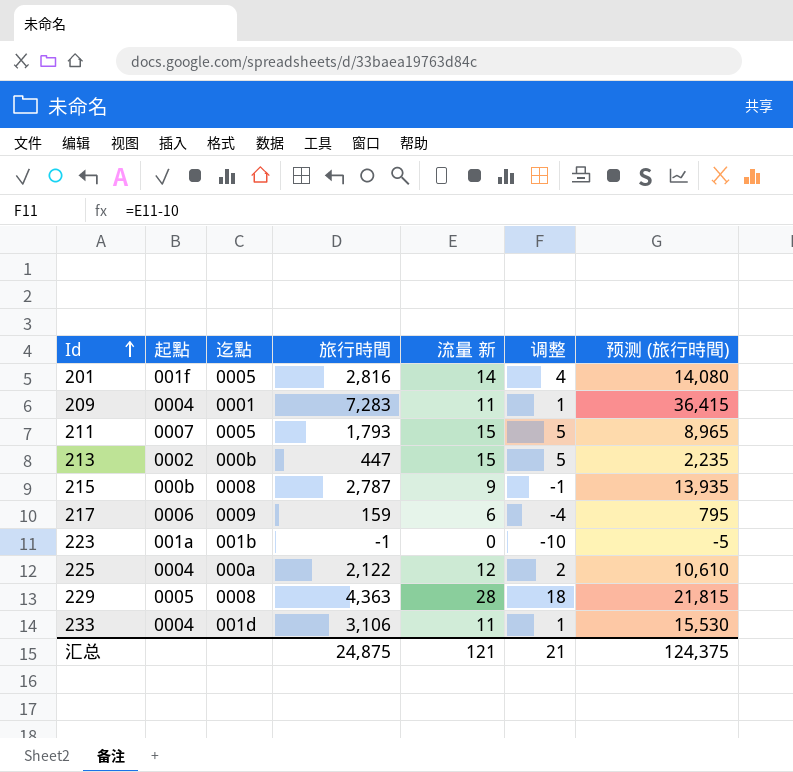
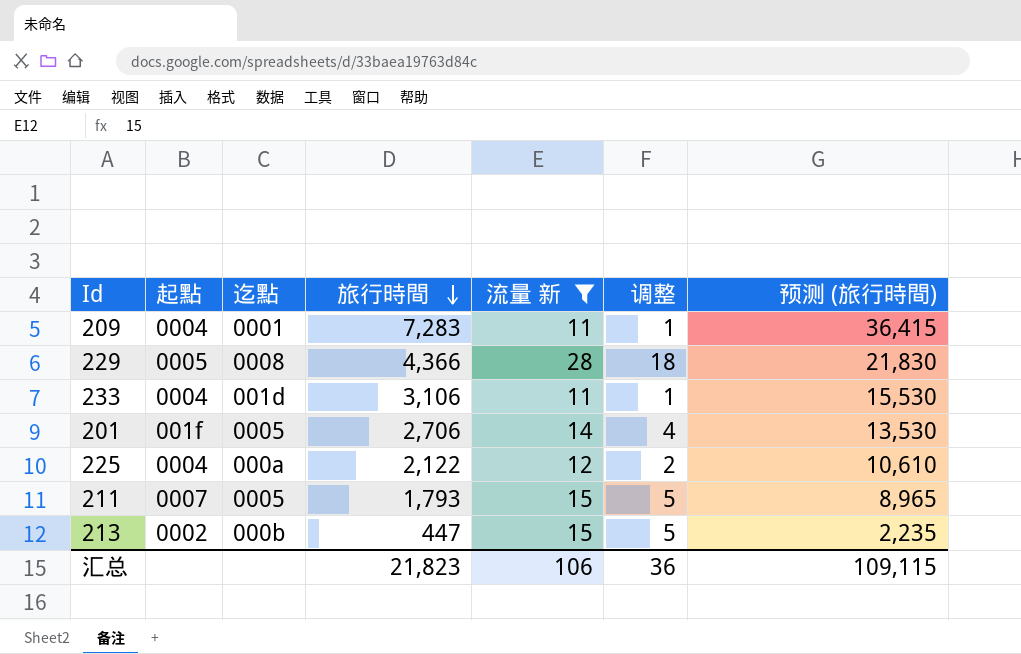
filter: none -> 流量 新 >= 11
row order: Id ascending -> 旅行時間 descending
229 | 旅行時間: 4,363 -> 4,366
229 | 预测 (旅行時間): 21,815 -> 21,830
201 | 旅行時間: 2,816 -> 2,706
201 | 预测 (旅行時間): 14,080 -> 13,530
汇总 | 旅行時間: 24,875 -> 21,823
汇总 | 流量 新: 121 -> 106
汇总 | 调整: 21 -> 36
汇总 | 预测 (旅行時間): 124,375 -> 109,115

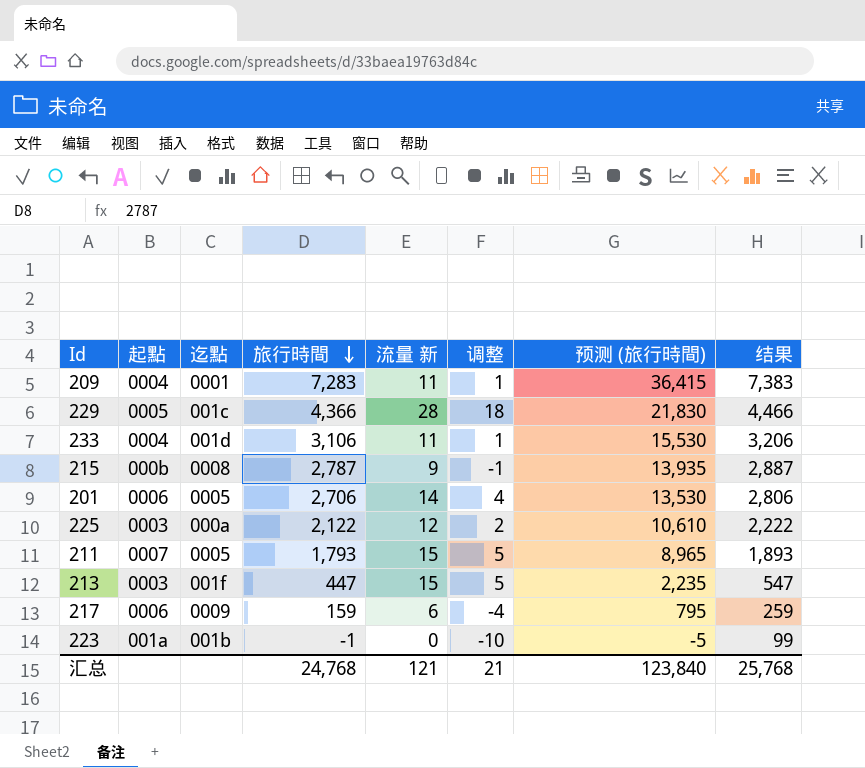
filter: 流量 新 >= 11 -> none
column 结果 | formula: none -> [旅行時間] + 100
229 | 迄點: 0008 -> 001c
201 | 起點: 001f -> 0006
225 | 起點: 0004 -> 0003
213 | 起點: 0002 -> 0003
213 | 迄點: 000b -> 001f
汇总 | 旅行時間: 21,823 -> 24,768
汇总 | 流量 新: 106 -> 121
汇总 | 调整: 36 -> 21
汇总 | 预测 (旅行時間): 109,115 -> 123,840

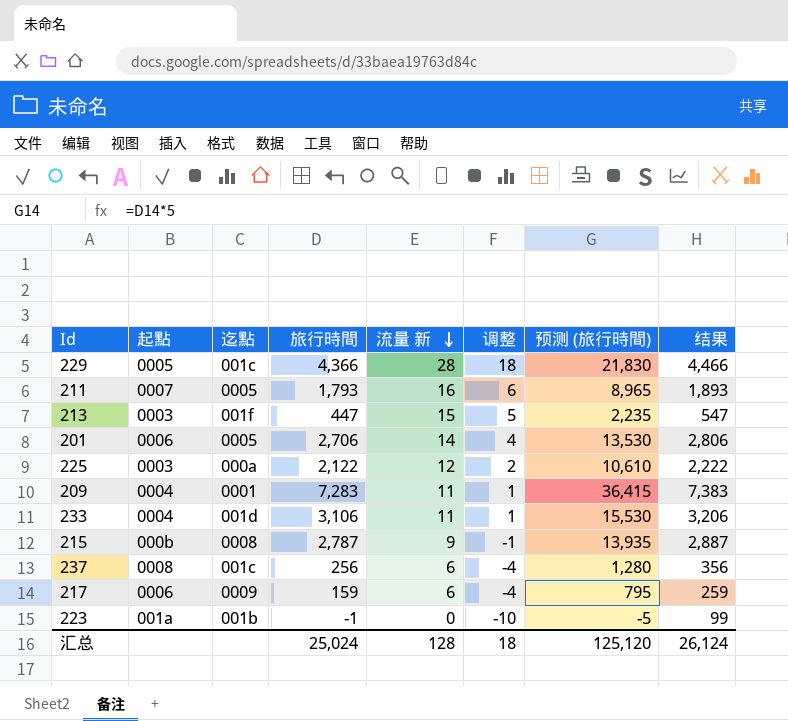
row order: 旅行時間 descending -> 流量 新 descending
211 | 流量 新: 15 -> 16
211 | 调整: 5 -> 6
row 237: none -> 0008 | 001c | 256 | 6 | -4 | 1,280 | 356
汇总 | 旅行時間: 24,768 -> 25,024
汇总 | 流量 新: 121 -> 128
汇总 | 调整: 21 -> 18
汇总 | 预测 (旅行時間): 123,840 -> 125,120
汇总 | 结果: 25,768 -> 26,124

